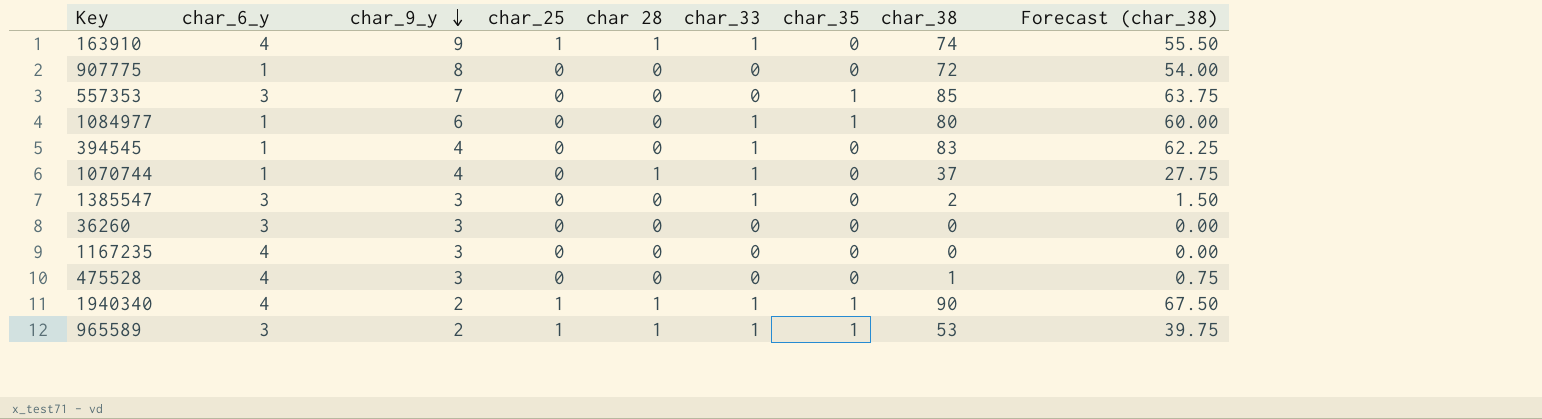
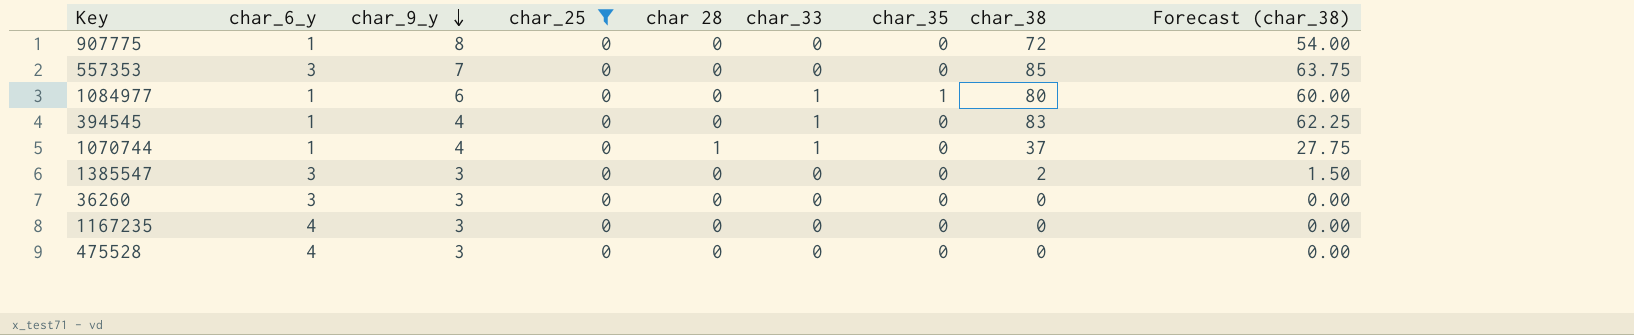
filter: none -> char_25 = 0
557353 | char_35: 1 -> 0
1385547 | char_33: 1 -> 0
475528 | char_38: 1 -> 0
475528 | Forecast (char_38): 0.75 -> 0.00

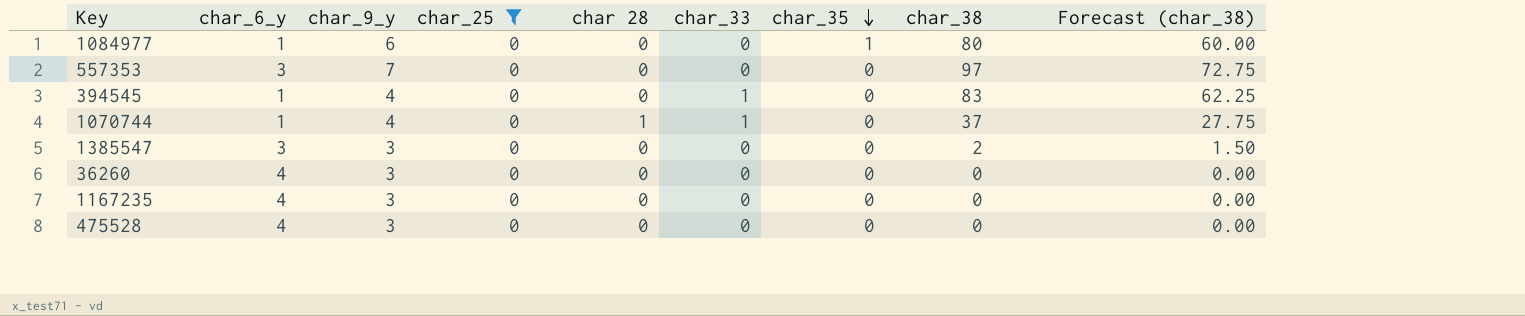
row order: char_9_y descending -> char_35 descending
row 907775: 1 | 8 | 0 | 0 | 0 | 0 | 72 | 54.00 -> none
1084977 | char_33: 1 -> 0
557353 | char_38: 85 -> 97
557353 | Forecast (char_38): 63.75 -> 72.75
36260 | char_6_y: 3 -> 4

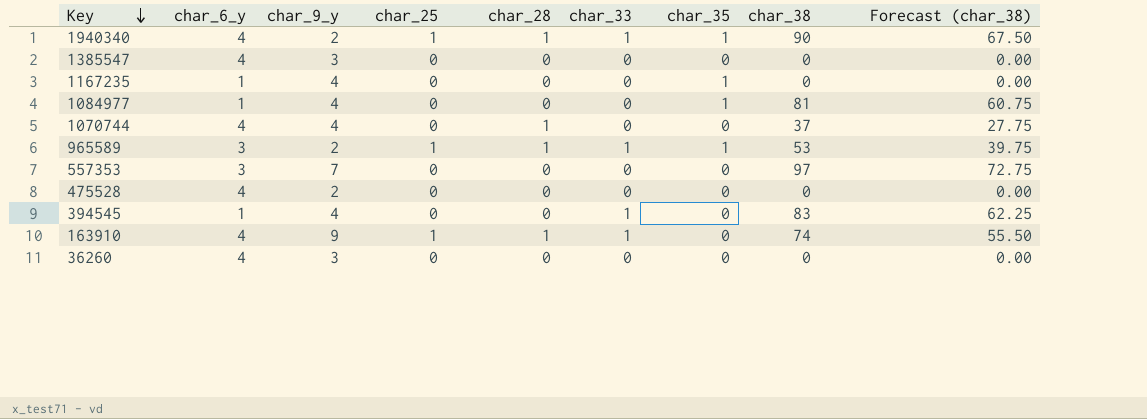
filter: char_25 = 0 -> none
row order: char_35 descending -> Key descending
column name: char 28 -> char_28
1385547 | char_6_y: 3 -> 4
1385547 | char_38: 2 -> 0
1385547 | Forecast (char_38): 1.50 -> 0.00
1167235 | char_6_y: 4 -> 1
1167235 | char_9_y: 3 -> 4
1167235 | char_35: 0 -> 1
1084977 | char_9_y: 6 -> 4
1084977 | char_38: 80 -> 81
1084977 | Forecast (char_38): 60.00 -> 60.75
1070744 | char_6_y: 1 -> 4
1070744 | char_33: 1 -> 0
475528 | char_9_y: 3 -> 2

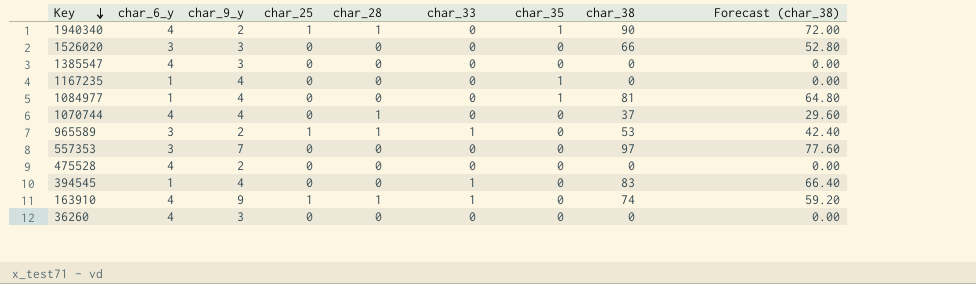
column Forecast (char_38) | formula: [char_38] * 0.75 -> [char_38] * 0.8
1940340 | char_33: 1 -> 0
row 1526020: none -> 3 | 3 | 0 | 0 | 0 | 0 | 66 | 52.80
965589 | char_35: 1 -> 0

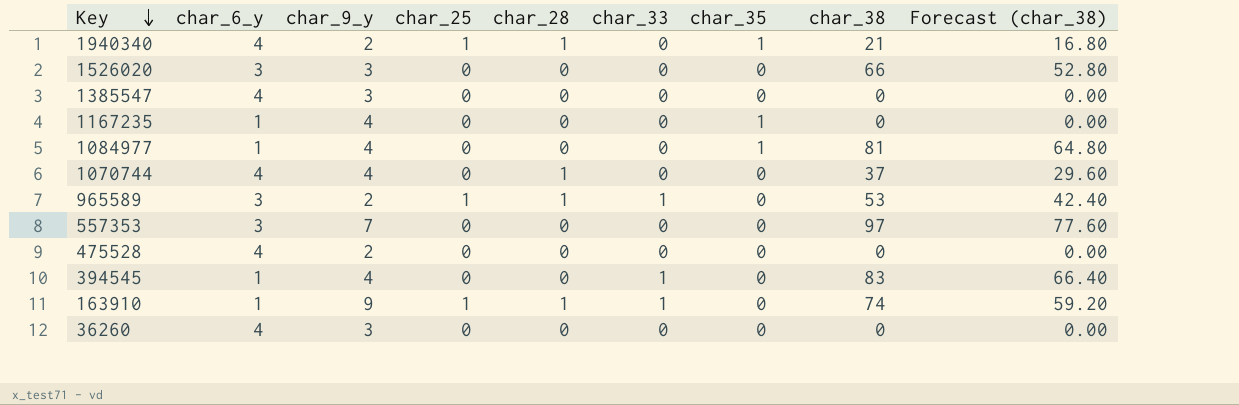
1940340 | char_38: 90 -> 21
1940340 | Forecast (char_38): 72.00 -> 16.80
163910 | char_6_y: 4 -> 1

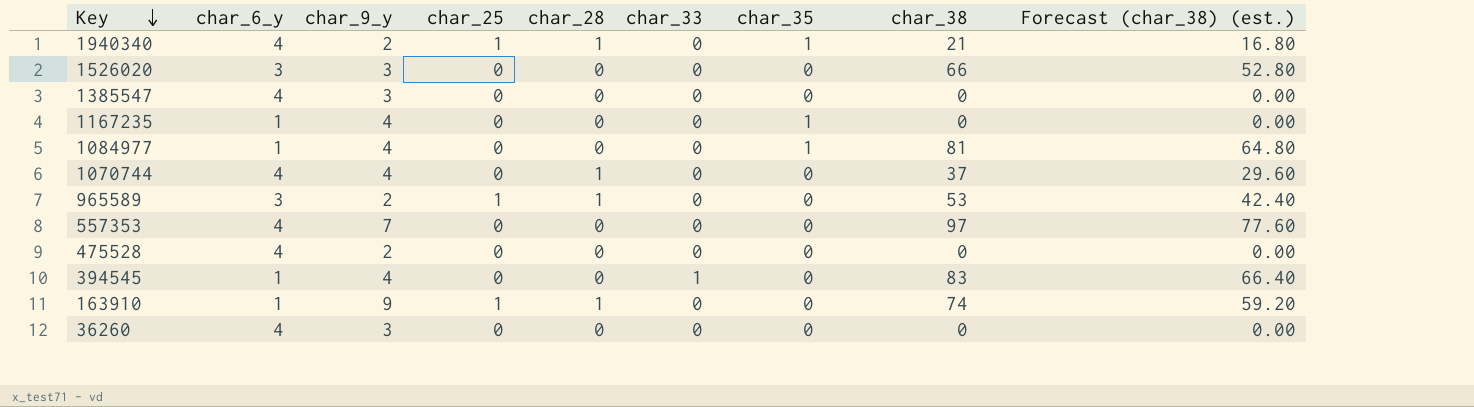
column name: Forecast (char_38) -> Forecast (char_38) (est.)
965589 | char_33: 1 -> 0
557353 | char_6_y: 3 -> 4
163910 | char_33: 1 -> 0

